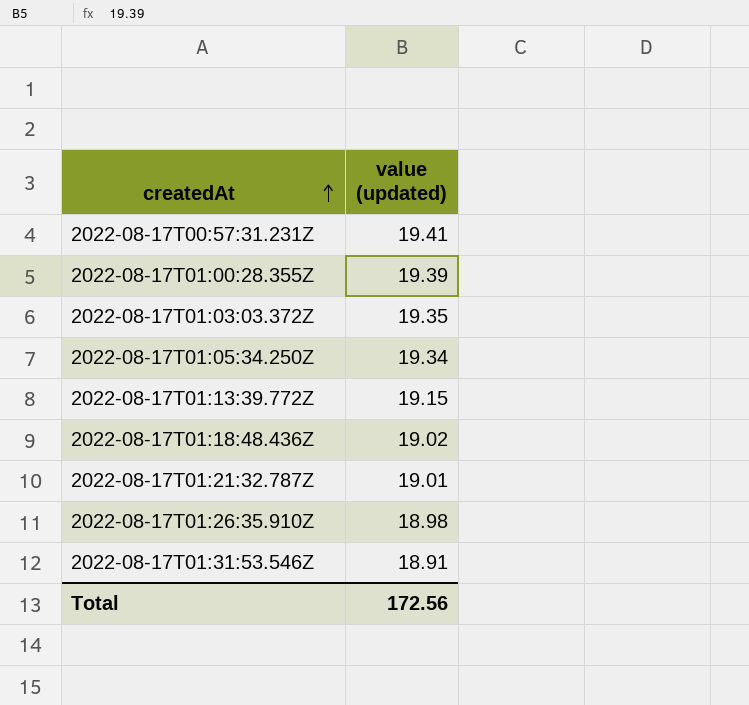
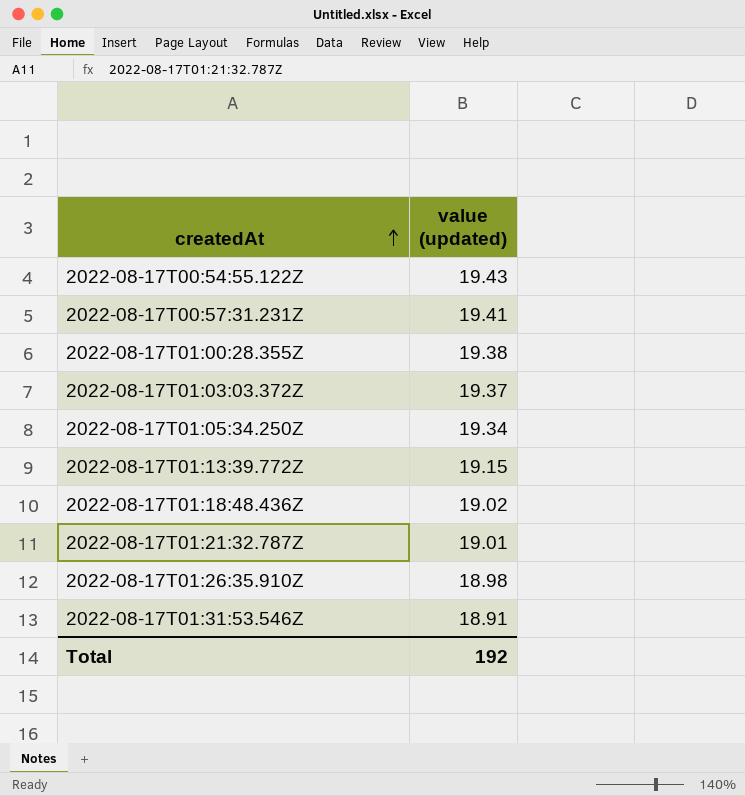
row 2022-08-17T00:54:55.122Z: none -> 19.43
2022-08-17T01:00:28.355Z | value (updated): 19.39 -> 19.38
2022-08-17T01:03:03.372Z | value (updated): 19.35 -> 19.37
Total | value (updated): 172.56 -> 192

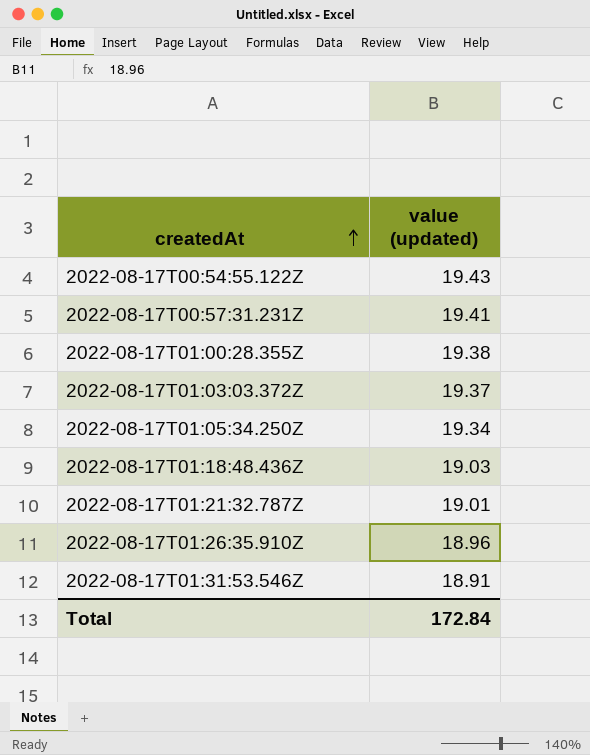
row 2022-08-17T01:13:39.772Z: 19.15 -> none
2022-08-17T01:18:48.436Z | value (updated): 19.02 -> 19.03
2022-08-17T01:26:35.910Z | value (updated): 18.98 -> 18.96
Total | value (updated): 192 -> 172.84

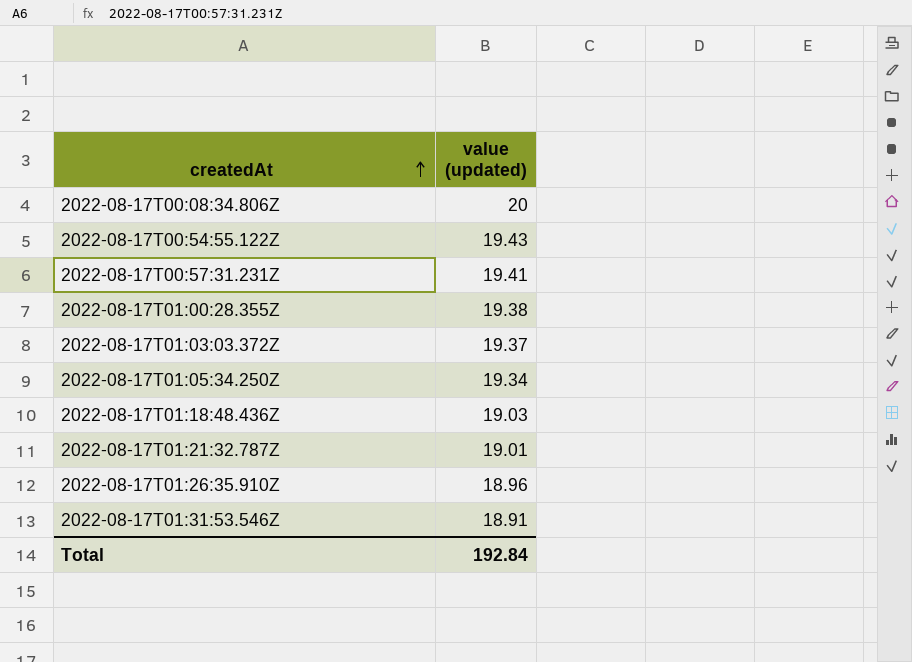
row 2022-08-17T00:08:34.806Z: none -> 20
Total | value (updated): 172.84 -> 192.84

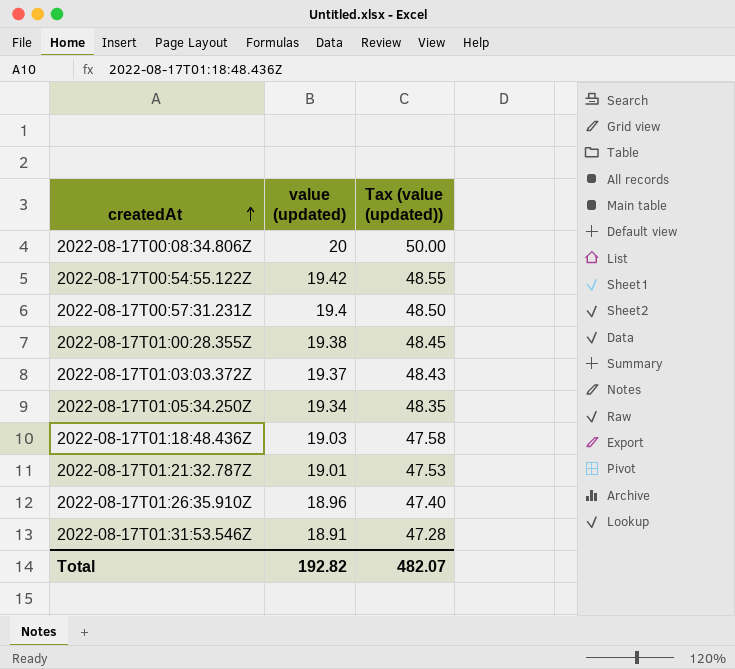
column Tax (value (updated)) | formula: none -> [value (updated)] * 2.5
2022-08-17T00:54:55.122Z | value (updated): 19.43 -> 19.42
2022-08-17T00:57:31.231Z | value (updated): 19.41 -> 19.4
Total | value (updated): 192.84 -> 192.82

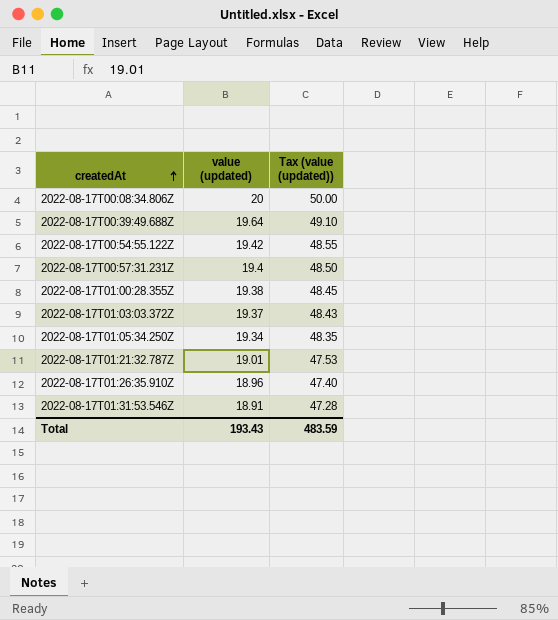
row 2022-08-17T01:18:48.436Z: 19.03 | 47.58 -> none
row 2022-08-17T00:39:49.688Z: none -> 19.64 | 49.10
Total | value (updated): 192.82 -> 193.43
Total | Tax (value (updated)): 482.07 -> 483.59

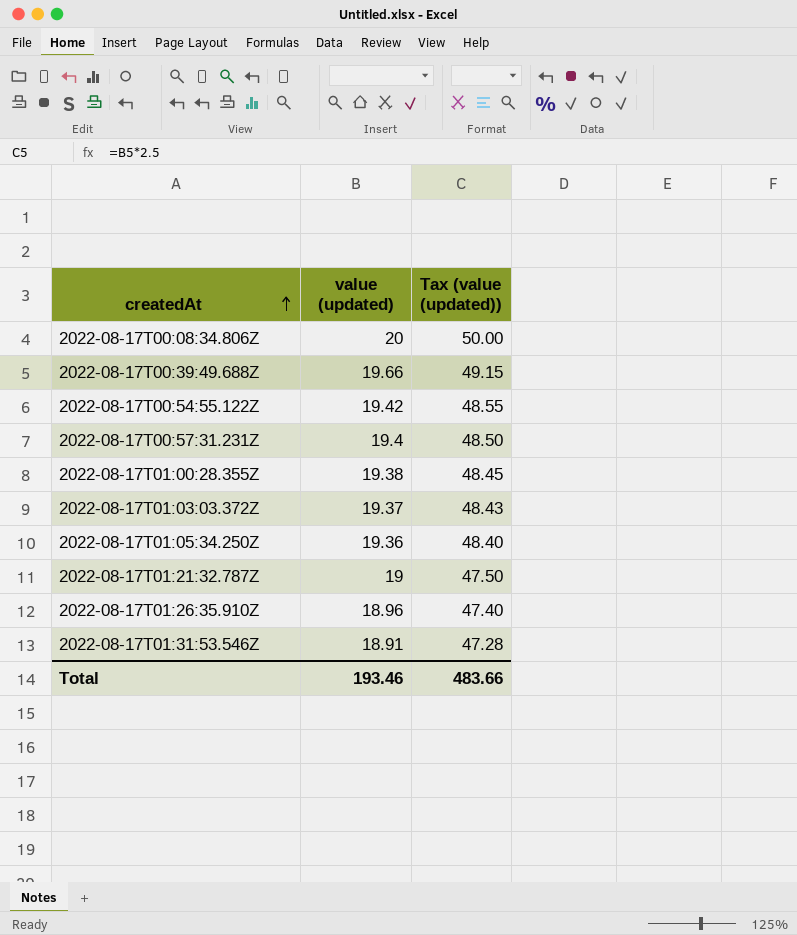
2022-08-17T00:39:49.688Z | value (updated): 19.64 -> 19.66
2022-08-17T00:39:49.688Z | Tax (value (updated)): 49.10 -> 49.15
2022-08-17T01:05:34.250Z | value (updated): 19.34 -> 19.36
2022-08-17T01:05:34.250Z | Tax (value (updated)): 48.35 -> 48.40
2022-08-17T01:21:32.787Z | value (updated): 19.01 -> 19
2022-08-17T01:21:32.787Z | Tax (value (updated)): 47.53 -> 47.50
Total | value (updated): 193.43 -> 193.46
Total | Tax (value (updated)): 483.59 -> 483.66

